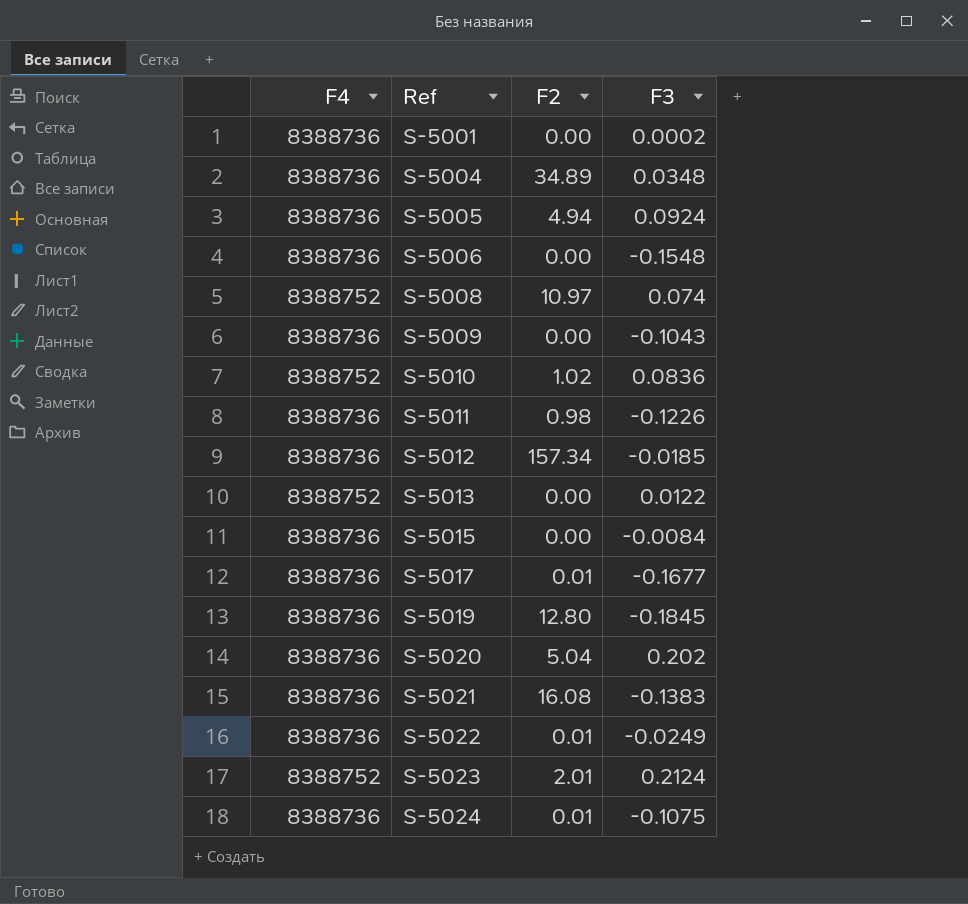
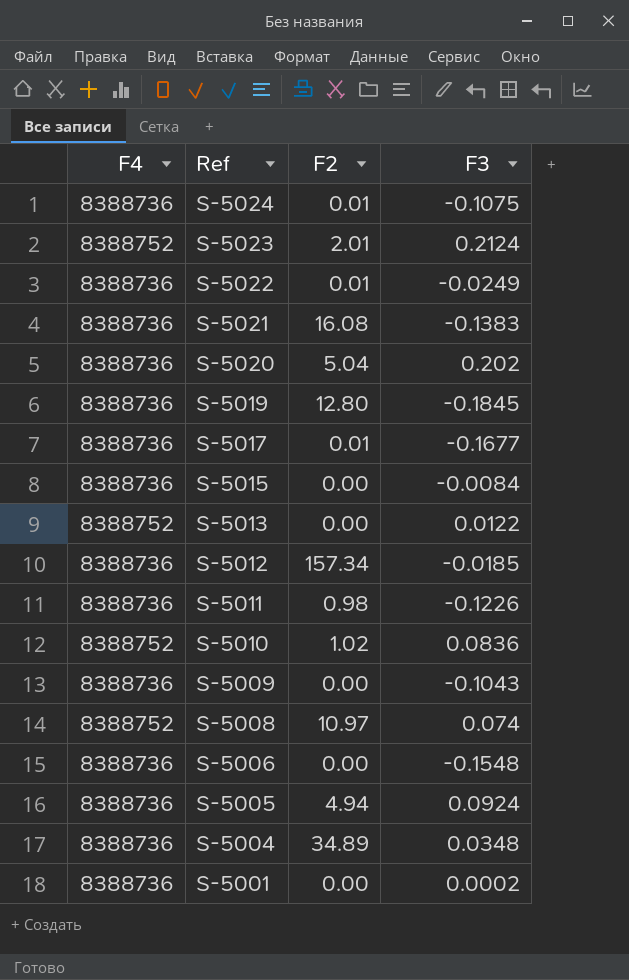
row order: Ref ascending -> Ref descending

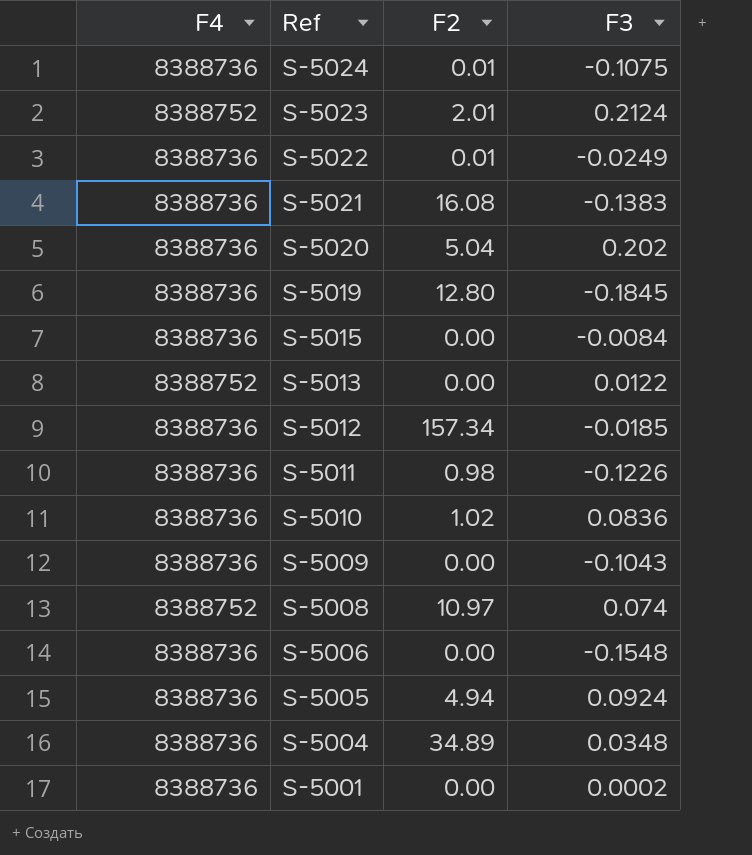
row S-5017: 8388736 | 0.01 | -0.1677 -> none
S-5010 | F4: 8388752 -> 8388736

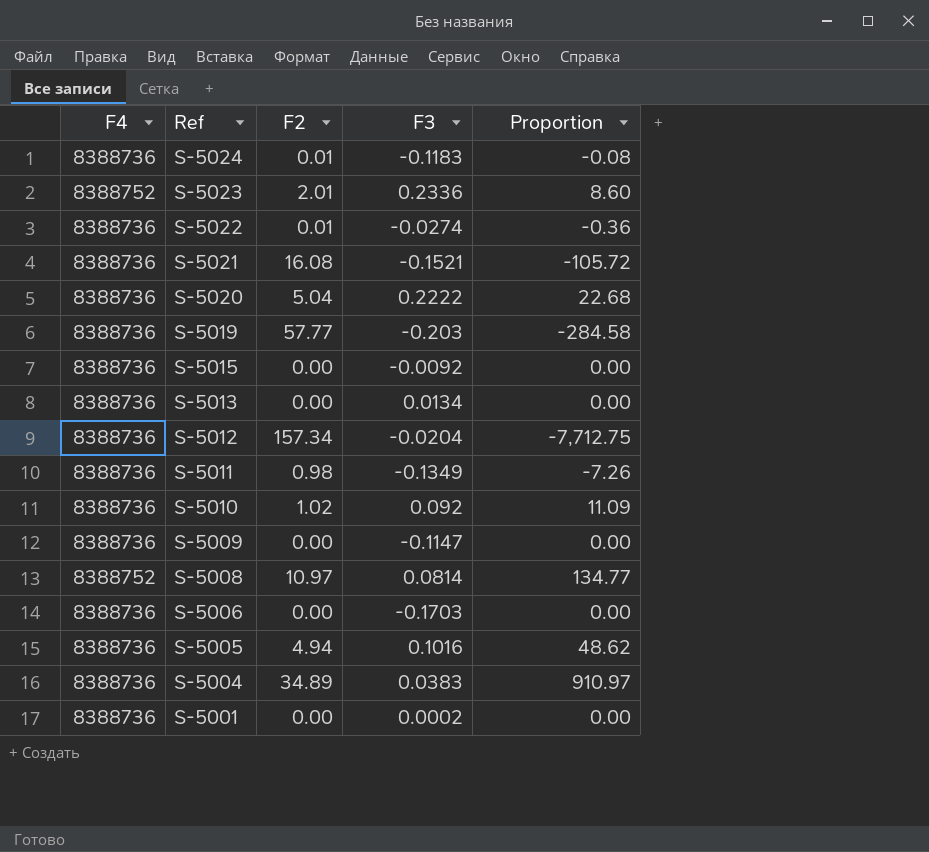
column Proportion | formula: none -> [F2] / [F3]
S-5024 | F3: -0.1075 -> -0.1183
S-5023 | F3: 0.2124 -> 0.2336
S-5022 | F3: -0.0249 -> -0.0274
S-5021 | F3: -0.1383 -> -0.1521
S-5020 | F3: 0.202 -> 0.2222
S-5019 | F2: 12.80 -> 57.77
S-5019 | F3: -0.1845 -> -0.203
S-5015 | F3: -0.0084 -> -0.0092
S-5013 | F4: 8388752 -> 8388736
S-5013 | F3: 0.0122 -> 0.0134
S-5012 | F3: -0.0185 -> -0.0204
S-5011 | F3: -0.1226 -> -0.1349
S-5010 | F3: 0.0836 -> 0.092
S-5009 | F3: -0.1043 -> -0.1147
S-5008 | F3: 0.074 -> 0.0814
S-5006 | F3: -0.1548 -> -0.1703
S-5005 | F3: 0.0924 -> 0.1016
S-5004 | F3: 0.0348 -> 0.0383

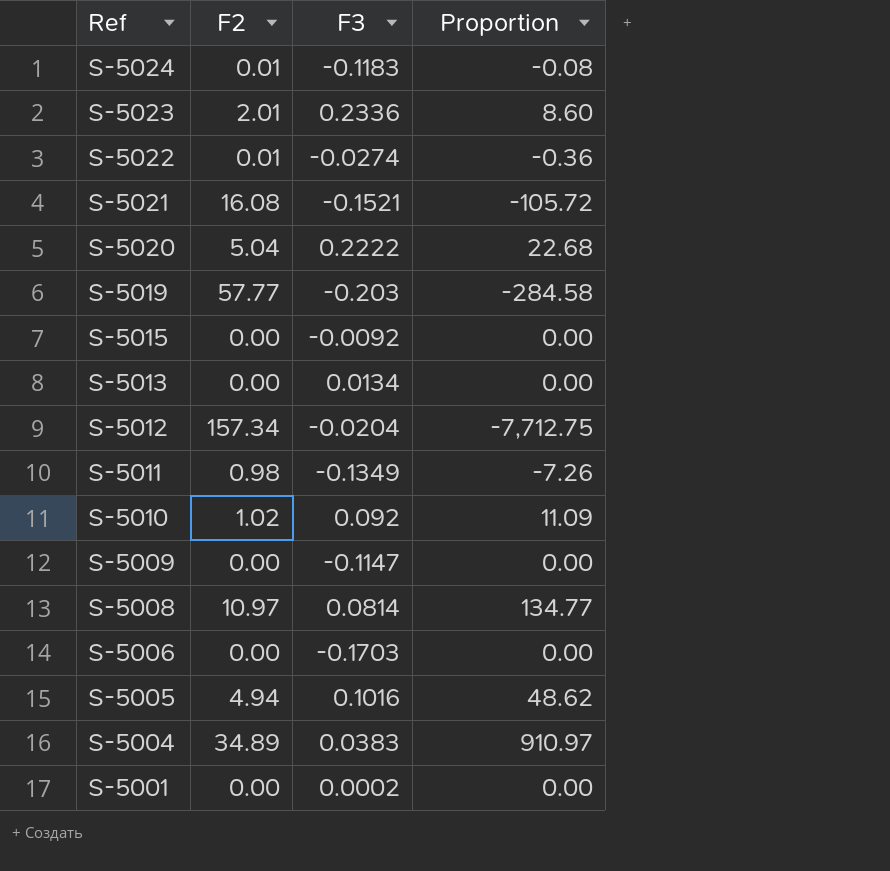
column F4 | position: 1 -> none

